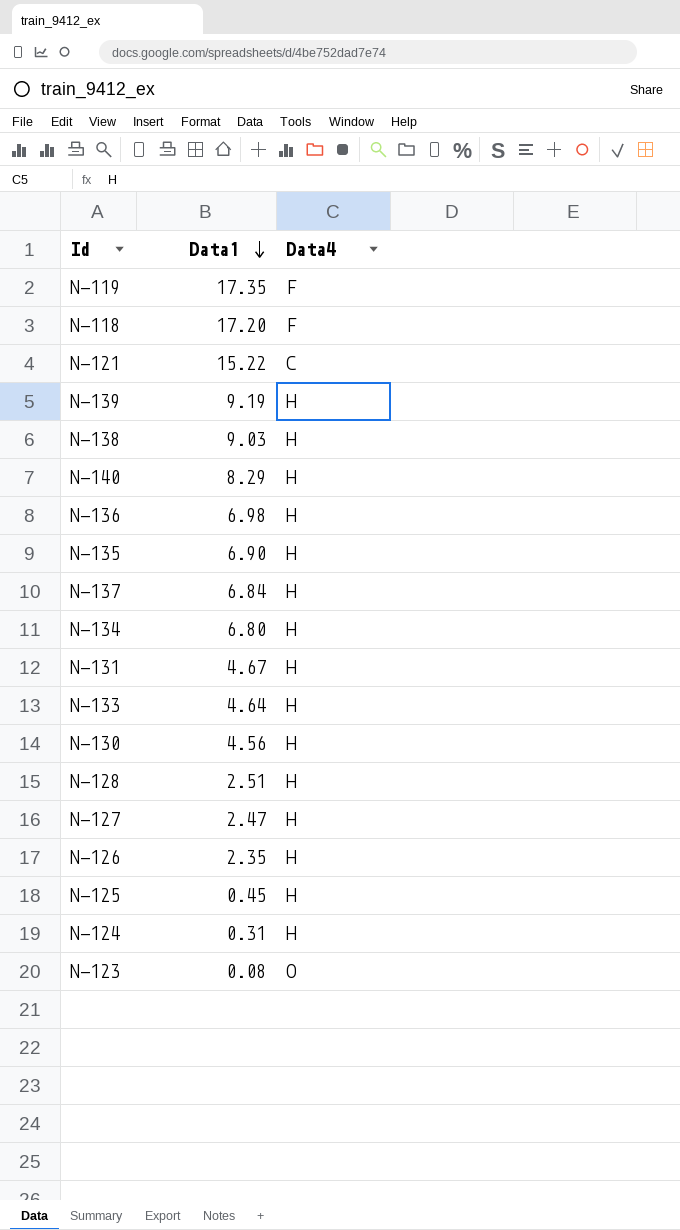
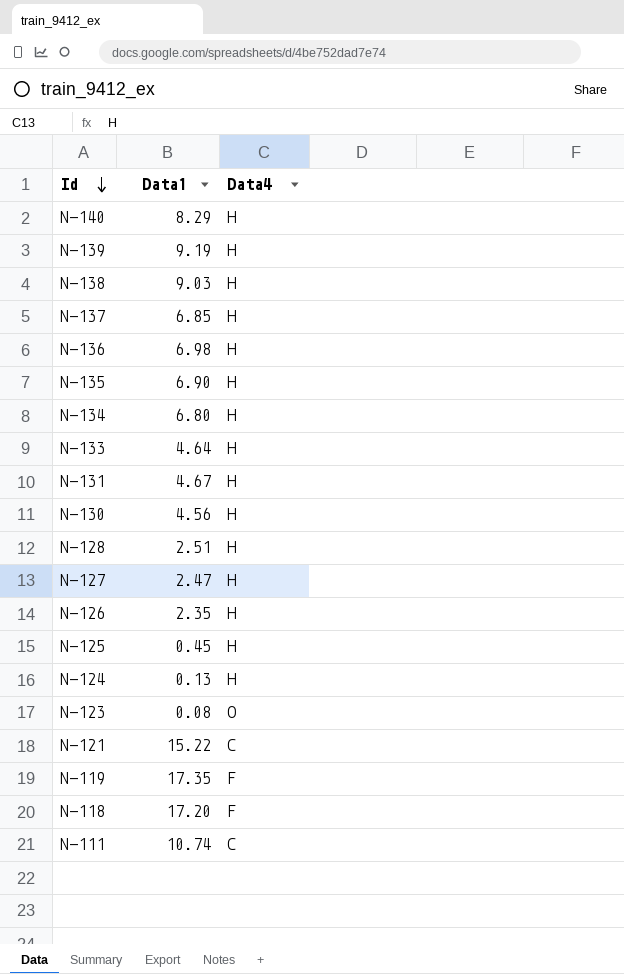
row order: Data1 descending -> Id descending
N-137 | Data1: 6.84 -> 6.85
N-124 | Data1: 0.31 -> 0.13
row N-111: none -> 10.74 | C

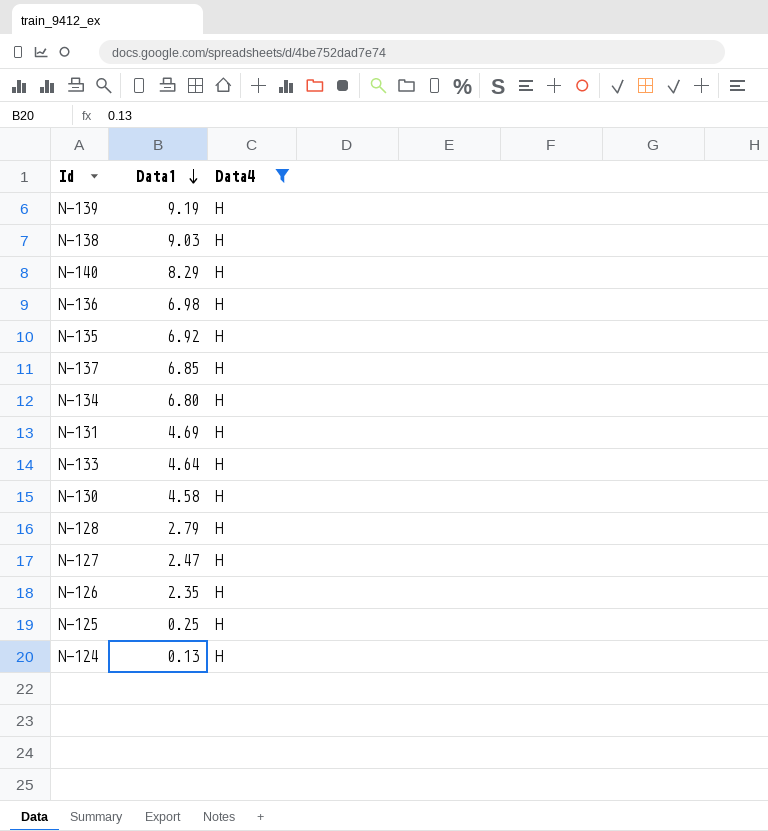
filter: none -> Data4 = H
row order: Id descending -> Data1 descending
N-135 | Data1: 6.90 -> 6.92
N-131 | Data1: 4.67 -> 4.69
N-130 | Data1: 4.56 -> 4.58
N-128 | Data1: 2.51 -> 2.79
N-125 | Data1: 0.45 -> 0.25

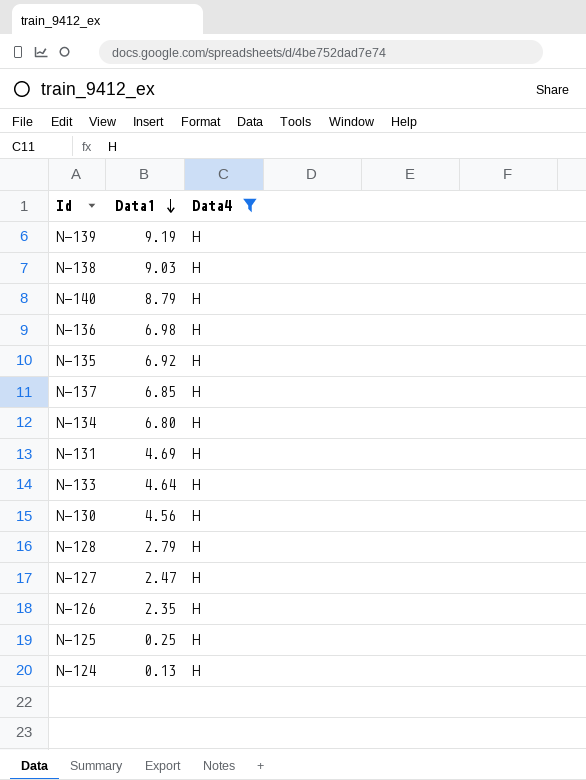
N-140 | Data1: 8.29 -> 8.79
N-130 | Data1: 4.58 -> 4.56

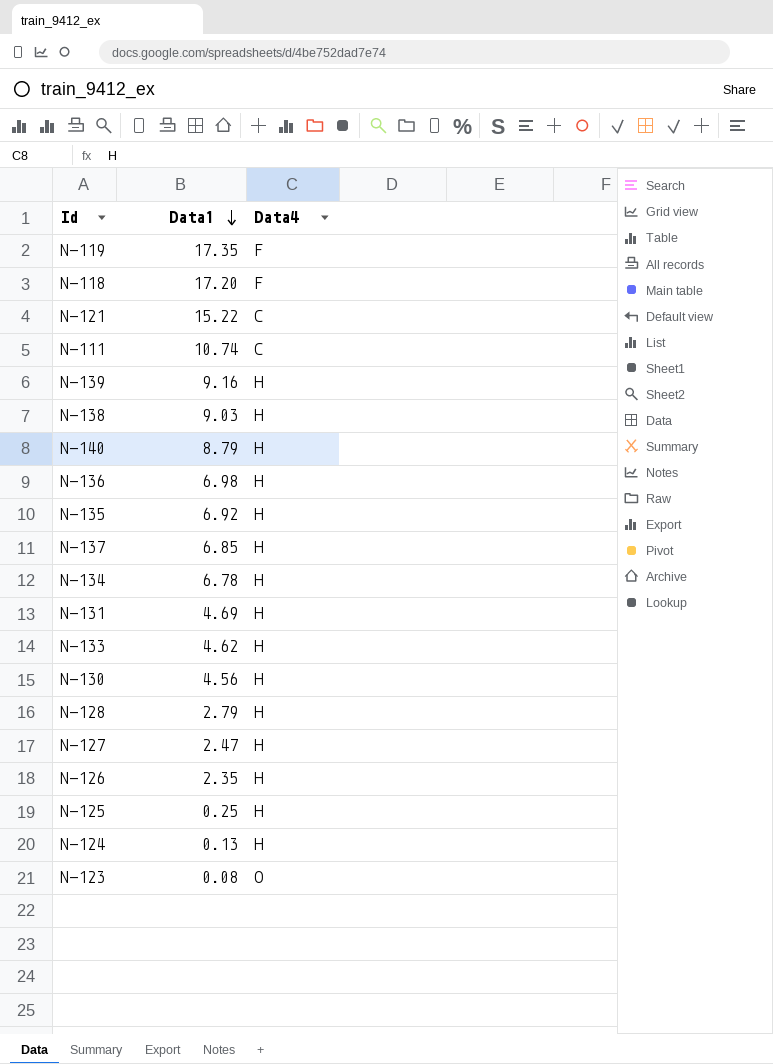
filter: Data4 = H -> none
N-139 | Data1: 9.19 -> 9.16
N-134 | Data1: 6.80 -> 6.78
N-133 | Data1: 4.64 -> 4.62

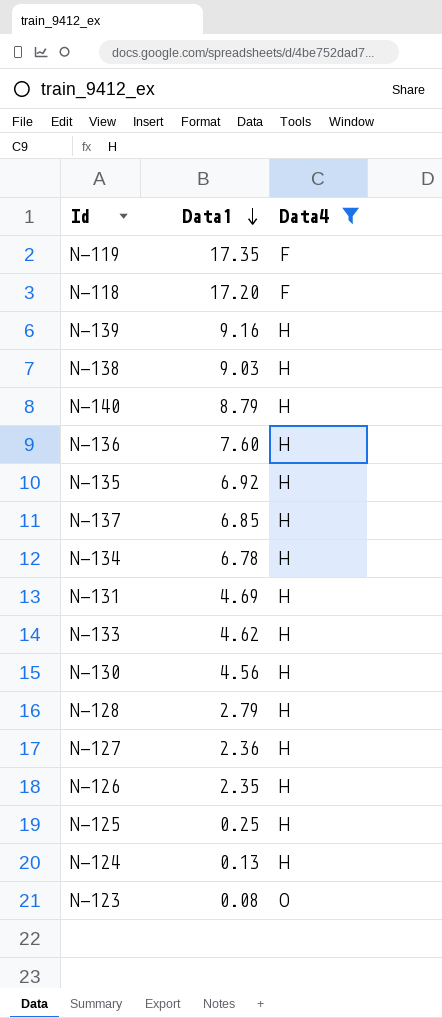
filter: none -> Data4 != C
N-136 | Data1: 6.98 -> 7.60
N-127 | Data1: 2.47 -> 2.36

